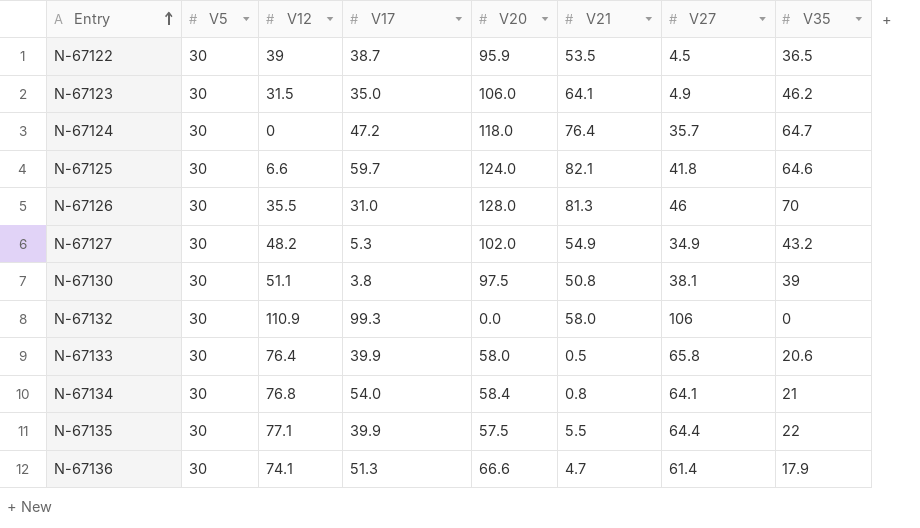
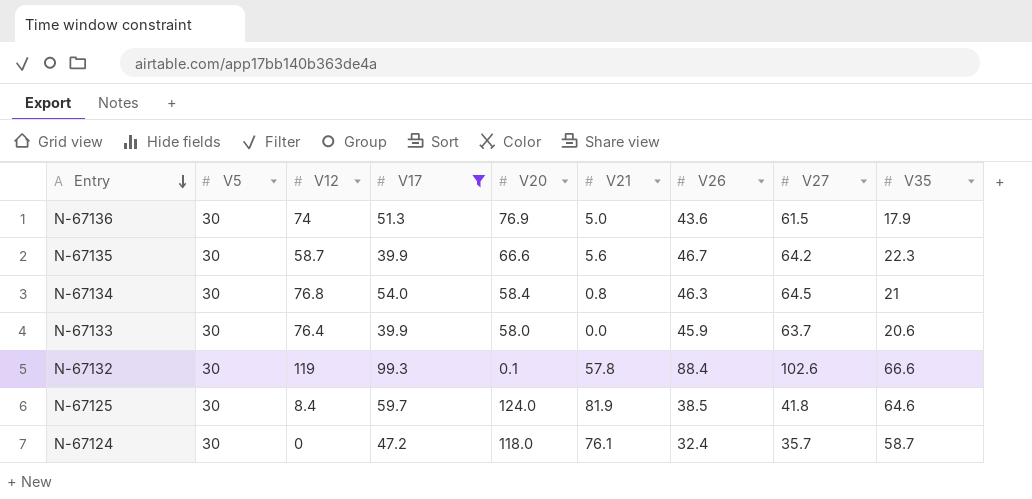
filter: none -> V17 >= 39.9
row order: Entry ascending -> Entry descending
column V26 | position: none -> 7
N-67136 | V12: 74.1 -> 74
N-67136 | V20: 66.6 -> 76.9
N-67136 | V21: 4.7 -> 5.0
N-67136 | V27: 61.4 -> 61.5
N-67135 | V12: 77.1 -> 58.7
N-67135 | V20: 57.5 -> 66.6
N-67135 | V21: 5.5 -> 5.6
N-67135 | V27: 64.4 -> 64.2
N-67135 | V35: 22 -> 22.3
N-67134 | V27: 64.1 -> 64.5
N-67133 | V21: 0.5 -> 0.0
N-67133 | V27: 65.8 -> 63.7
N-67132 | V12: 110.9 -> 119
N-67132 | V20: 0.0 -> 0.1
N-67132 | V21: 58.0 -> 57.8
N-67132 | V27: 106 -> 102.6
N-67132 | V35: 0 -> 66.6
N-67125 | V12: 6.6 -> 8.4
N-67125 | V21: 82.1 -> 81.9
N-67124 | V21: 76.4 -> 76.1
N-67124 | V35: 64.7 -> 58.7

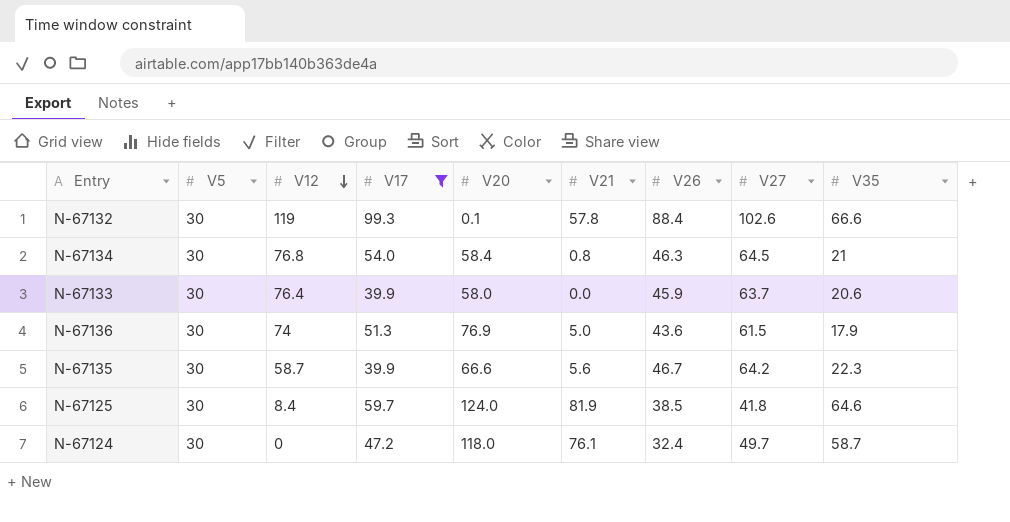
row order: Entry descending -> V12 descending
N-67124 | V27: 35.7 -> 49.7

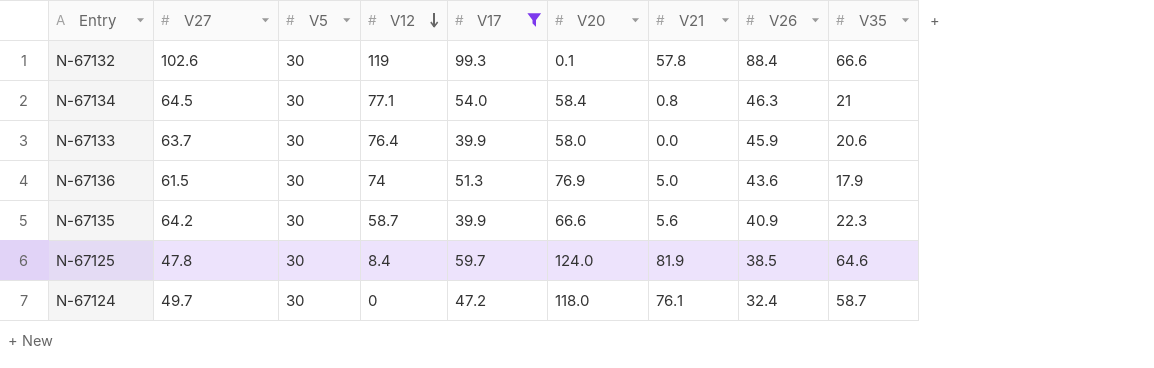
column V27 | position: 8 -> 2
N-67134 | V12: 76.8 -> 77.1
N-67135 | V26: 46.7 -> 40.9
N-67125 | V27: 41.8 -> 47.8

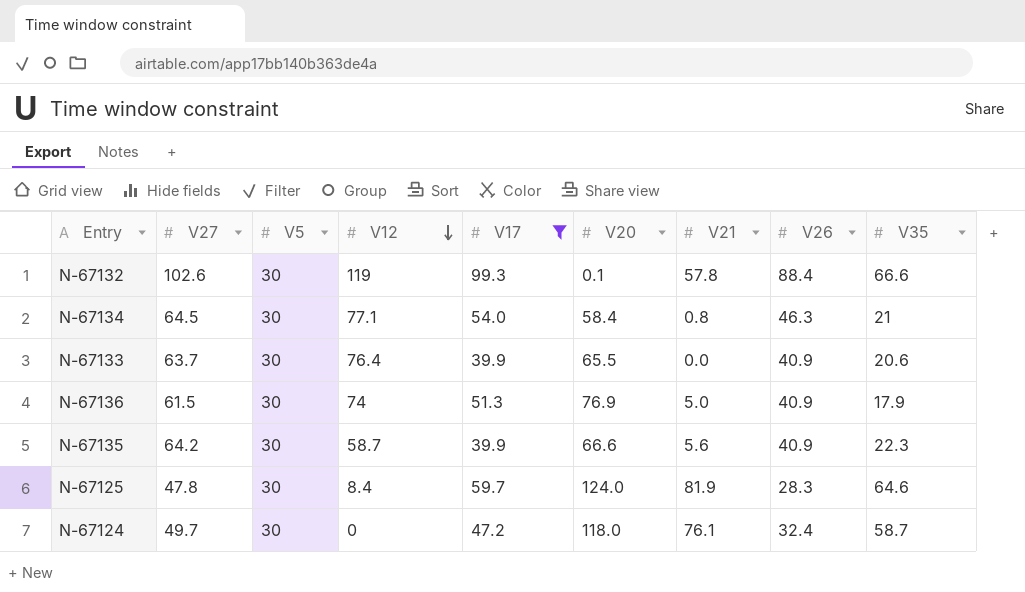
N-67133 | V20: 58.0 -> 65.5
N-67133 | V26: 45.9 -> 40.9
N-67136 | V26: 43.6 -> 40.9
N-67125 | V26: 38.5 -> 28.3

